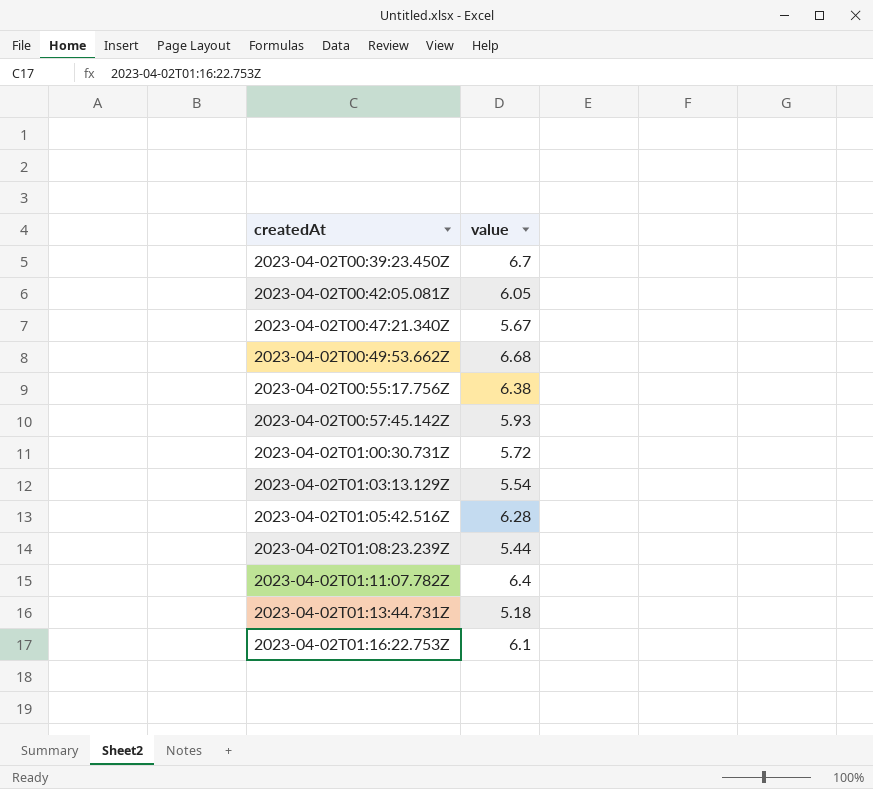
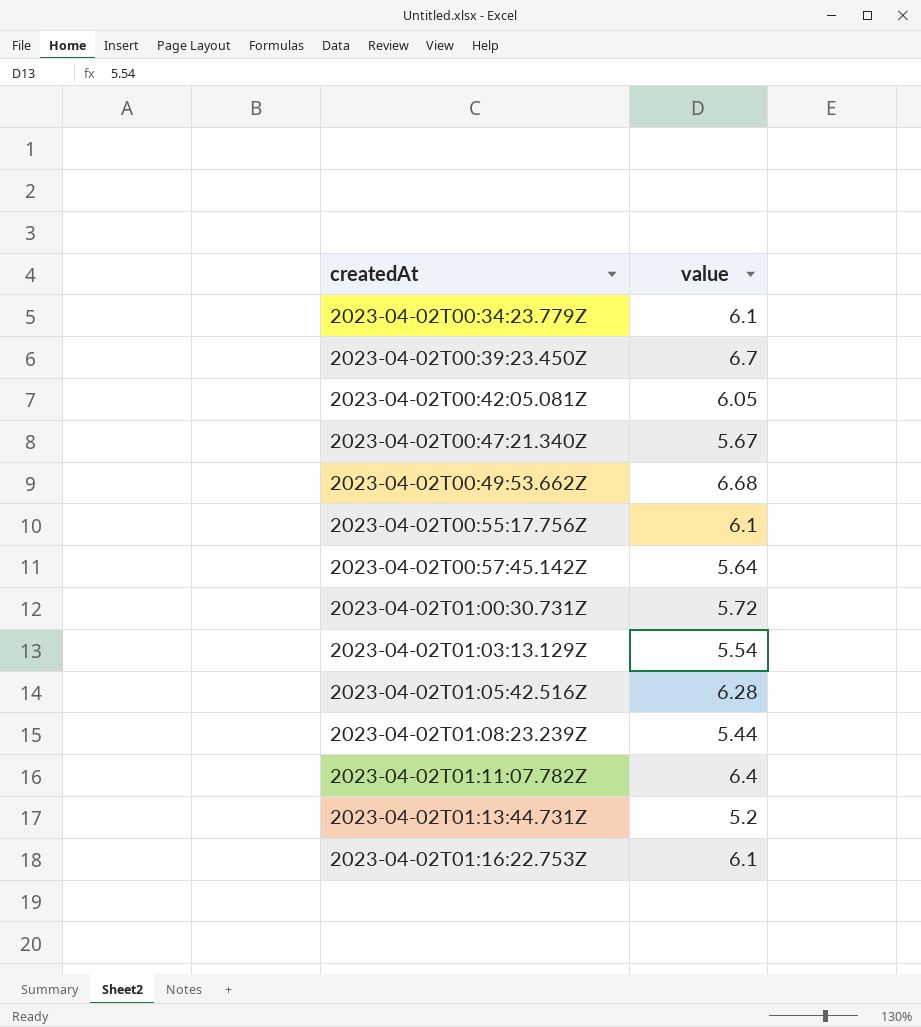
row 2023-04-02T00:34:23.779Z: none -> 6.1
2023-04-02T00:55:17.756Z | value: 6.38 -> 6.1
2023-04-02T00:57:45.142Z | value: 5.93 -> 5.64
2023-04-02T01:13:44.731Z | value: 5.18 -> 5.2

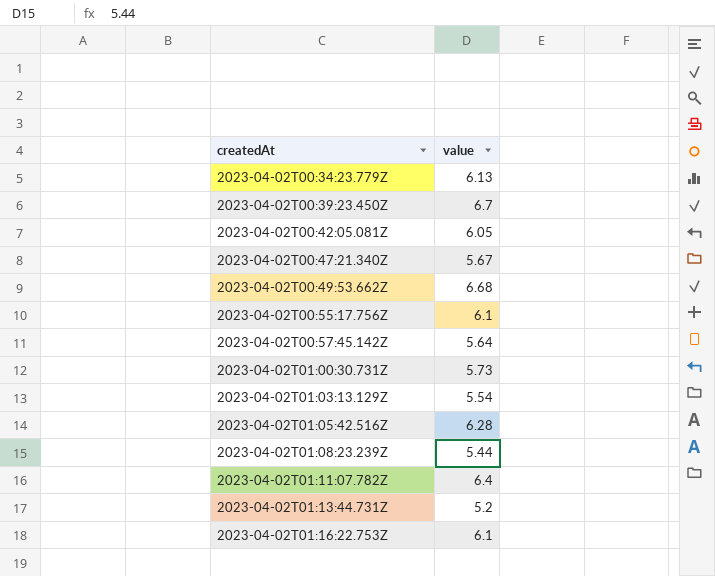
2023-04-02T00:34:23.779Z | value: 6.1 -> 6.13
2023-04-02T01:00:30.731Z | value: 5.72 -> 5.73

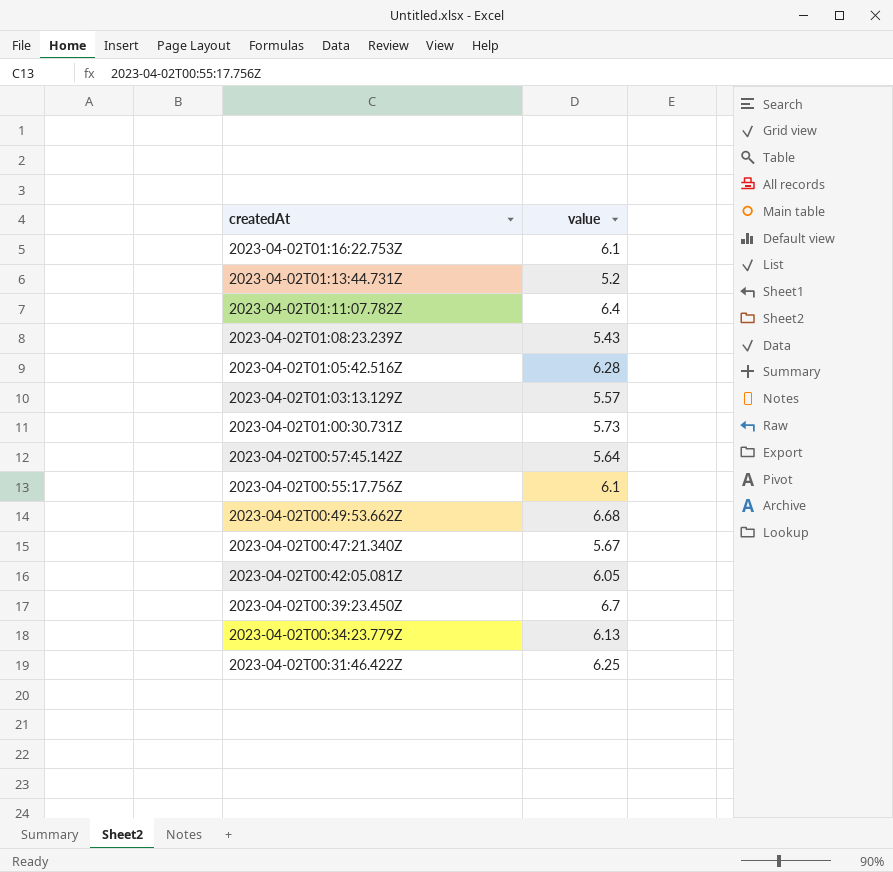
row order: createdAt ascending -> createdAt descending
2023-04-02T01:08:23.239Z | value: 5.44 -> 5.43
2023-04-02T01:03:13.129Z | value: 5.54 -> 5.57
row 2023-04-02T00:31:46.422Z: none -> 6.25

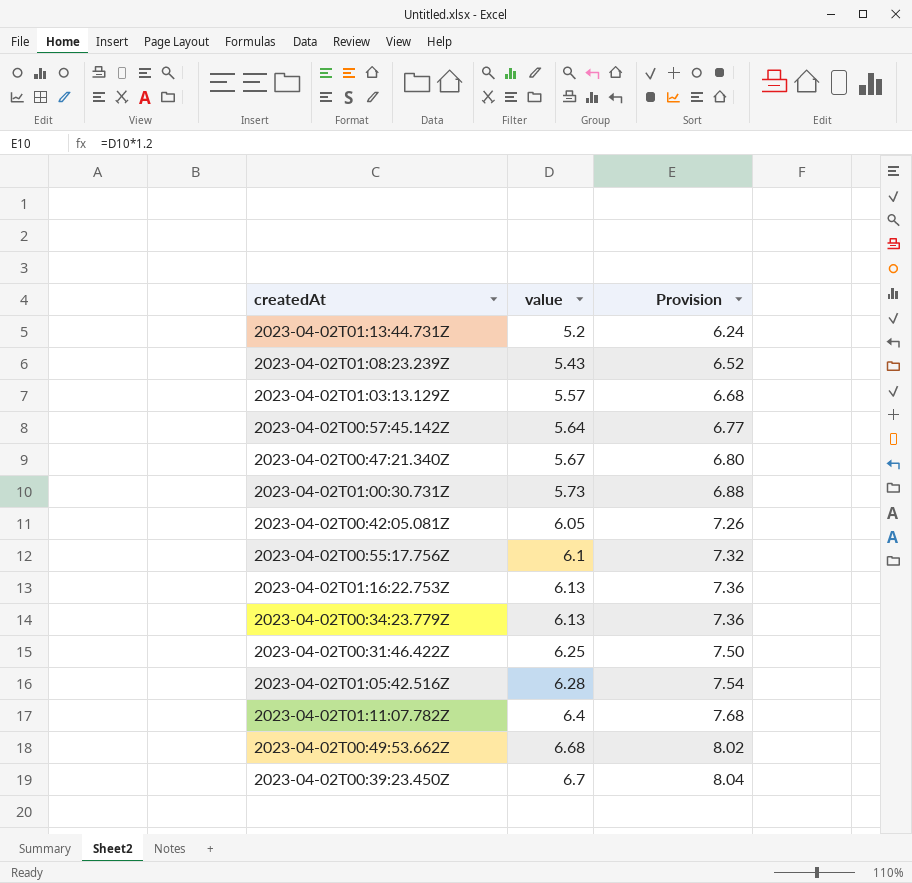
row order: createdAt descending -> value ascending
column Provision | formula: none -> [value] * 1.2
2023-04-02T01:16:22.753Z | value: 6.1 -> 6.13

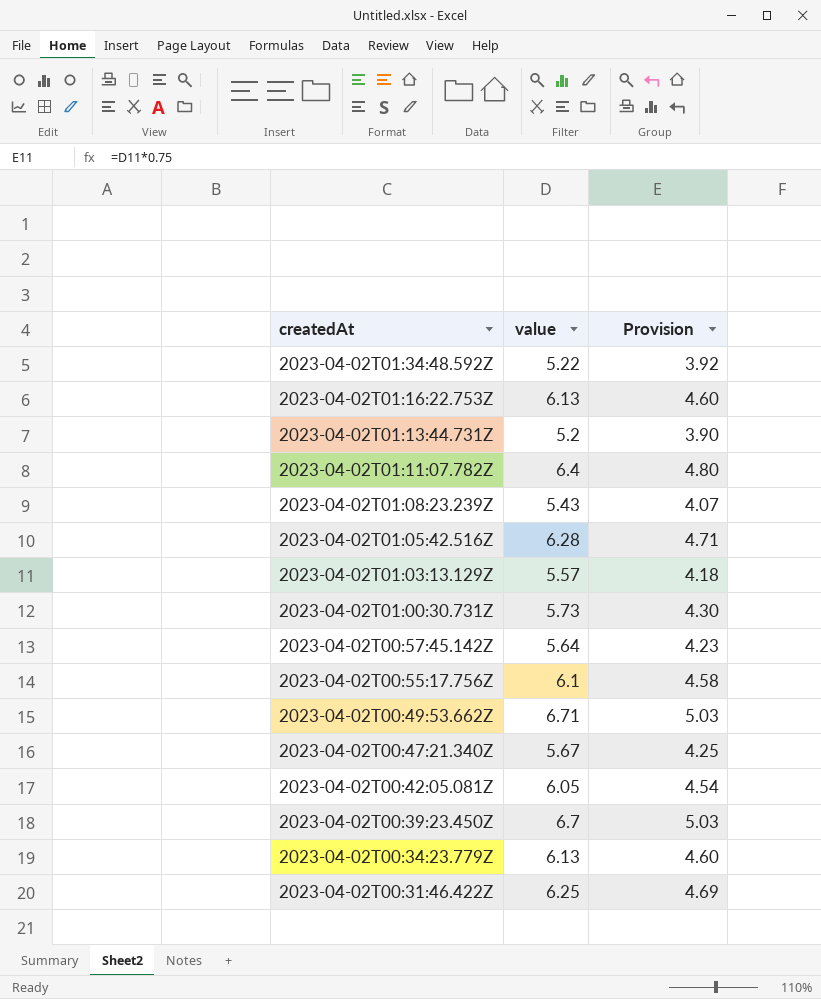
row order: value ascending -> createdAt descending
column Provision | formula: [value] * 1.2 -> [value] * 0.75
row 2023-04-02T01:34:48.592Z: none -> 5.22 | 3.92
2023-04-02T00:49:53.662Z | value: 6.68 -> 6.71

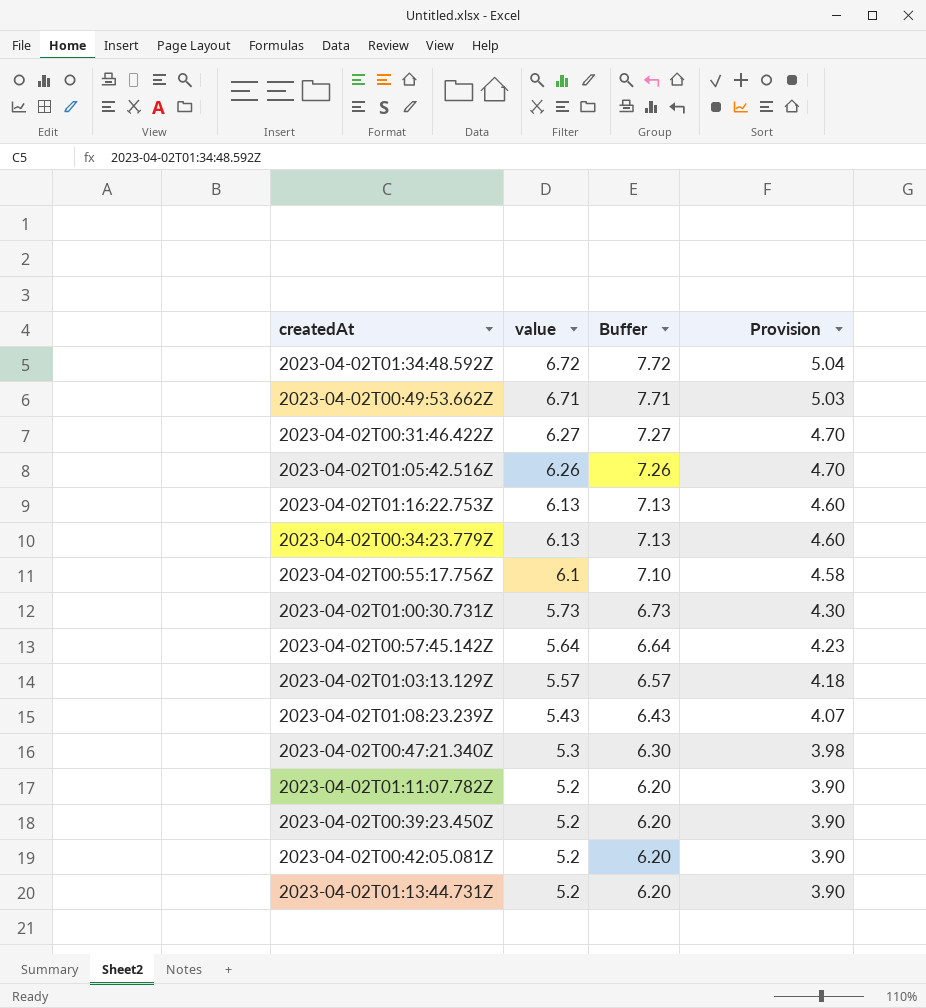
row order: createdAt descending -> value descending
column Buffer | formula: none -> [value] + 1
2023-04-02T01:34:48.592Z | value: 5.22 -> 6.72
2023-04-02T01:34:48.592Z | Provision: 3.92 -> 5.04
2023-04-02T00:31:46.422Z | value: 6.25 -> 6.27
2023-04-02T00:31:46.422Z | Provision: 4.69 -> 4.70
2023-04-02T01:05:42.516Z | value: 6.28 -> 6.26
2023-04-02T01:05:42.516Z | Provision: 4.71 -> 4.70
2023-04-02T00:47:21.340Z | value: 5.67 -> 5.3
2023-04-02T00:47:21.340Z | Provision: 4.25 -> 3.98
2023-04-02T01:11:07.782Z | value: 6.4 -> 5.2
2023-04-02T01:11:07.782Z | Provision: 4.80 -> 3.90
2023-04-02T00:39:23.450Z | value: 6.7 -> 5.2
2023-04-02T00:39:23.450Z | Provision: 5.03 -> 3.90
2023-04-02T00:42:05.081Z | value: 6.05 -> 5.2
2023-04-02T00:42:05.081Z | Provision: 4.54 -> 3.90

